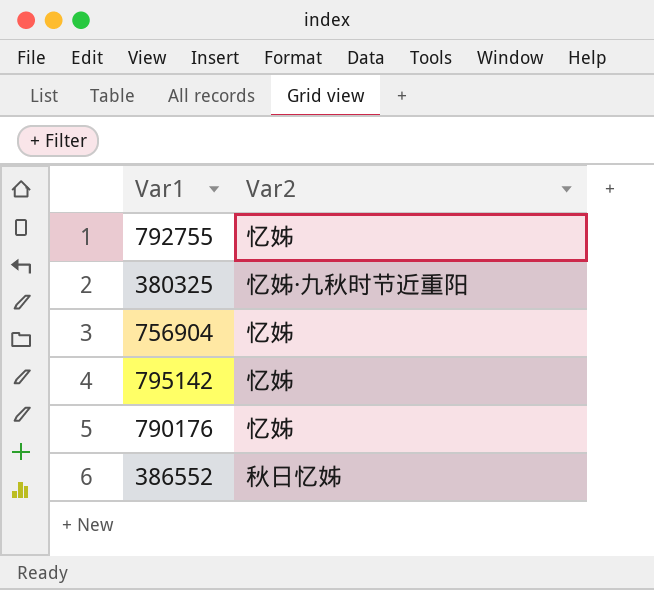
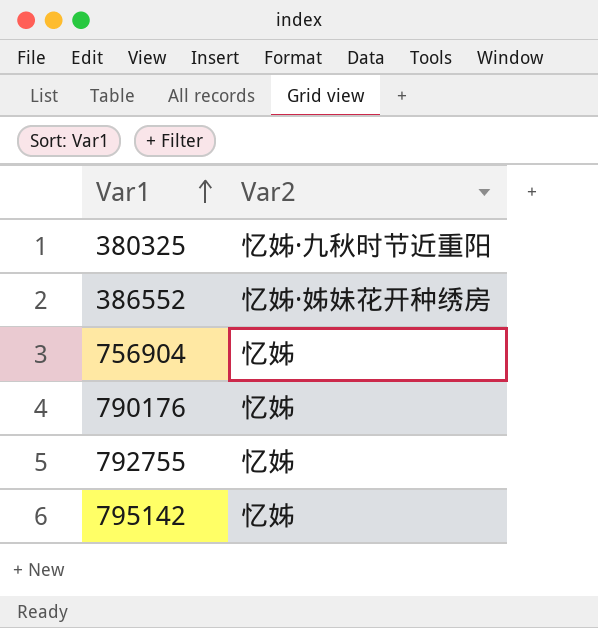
row order: none -> Var1 ascending
386552 | Var2: 秋日忆姊 -> 忆姊·姊妹花开种绣房

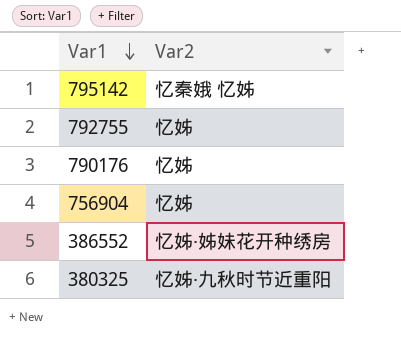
row order: Var1 ascending -> Var1 descending
795142 | Var2: 忆姊 -> 忆秦娥 忆姊

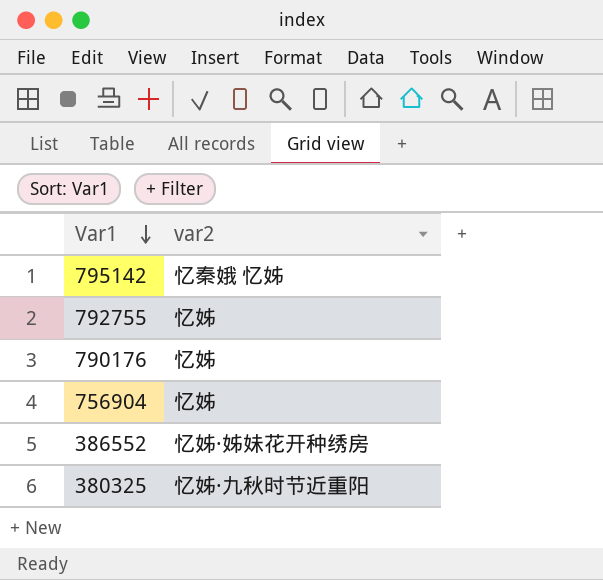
column name: Var2 -> var2

